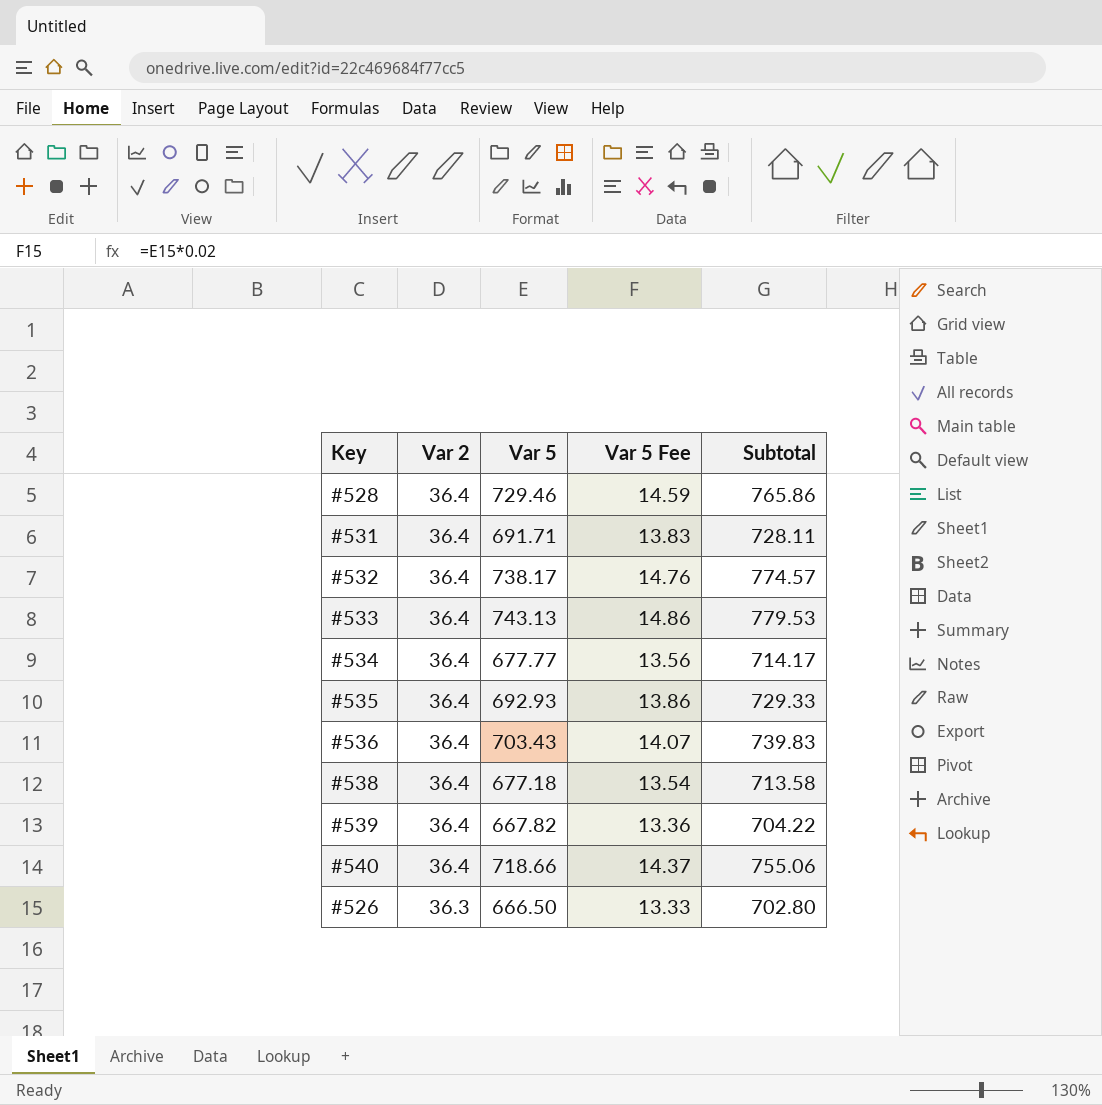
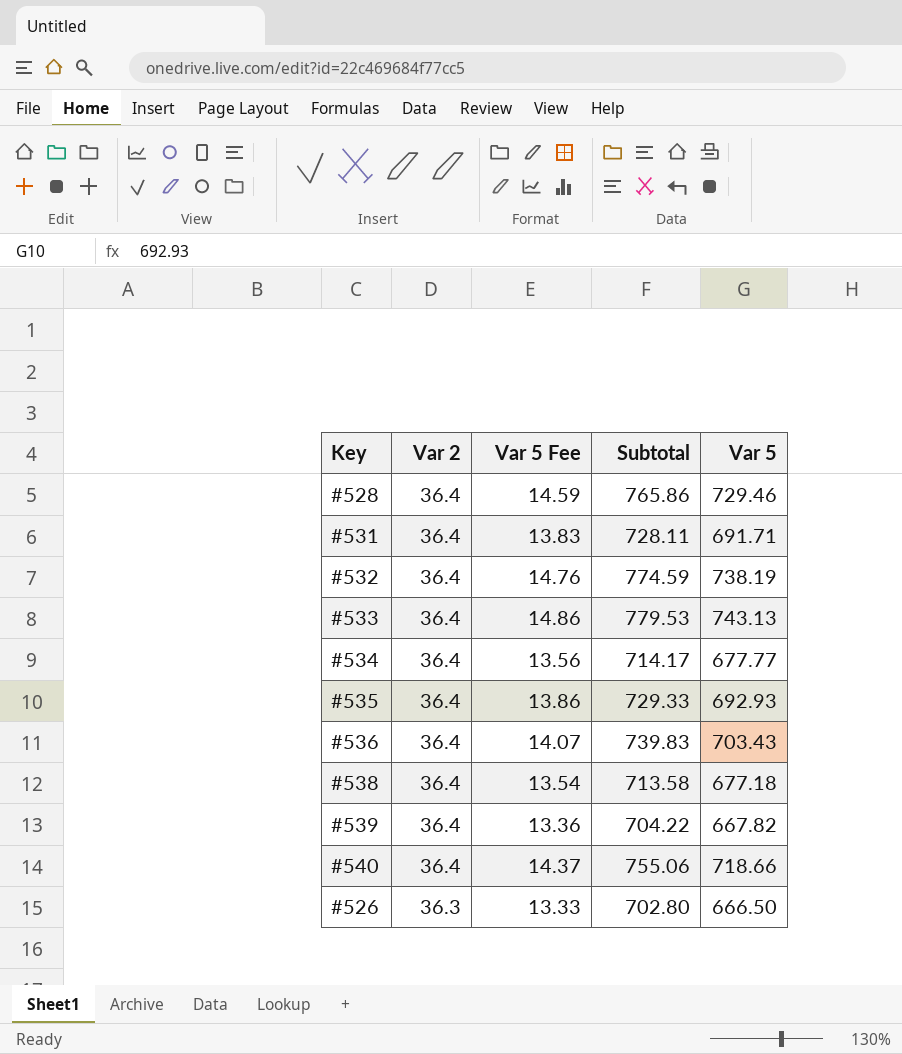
column Var 5 | position: 3 -> 5
#532 | Subtotal: 774.57 -> 774.59
#532 | Var 5: 738.17 -> 738.19

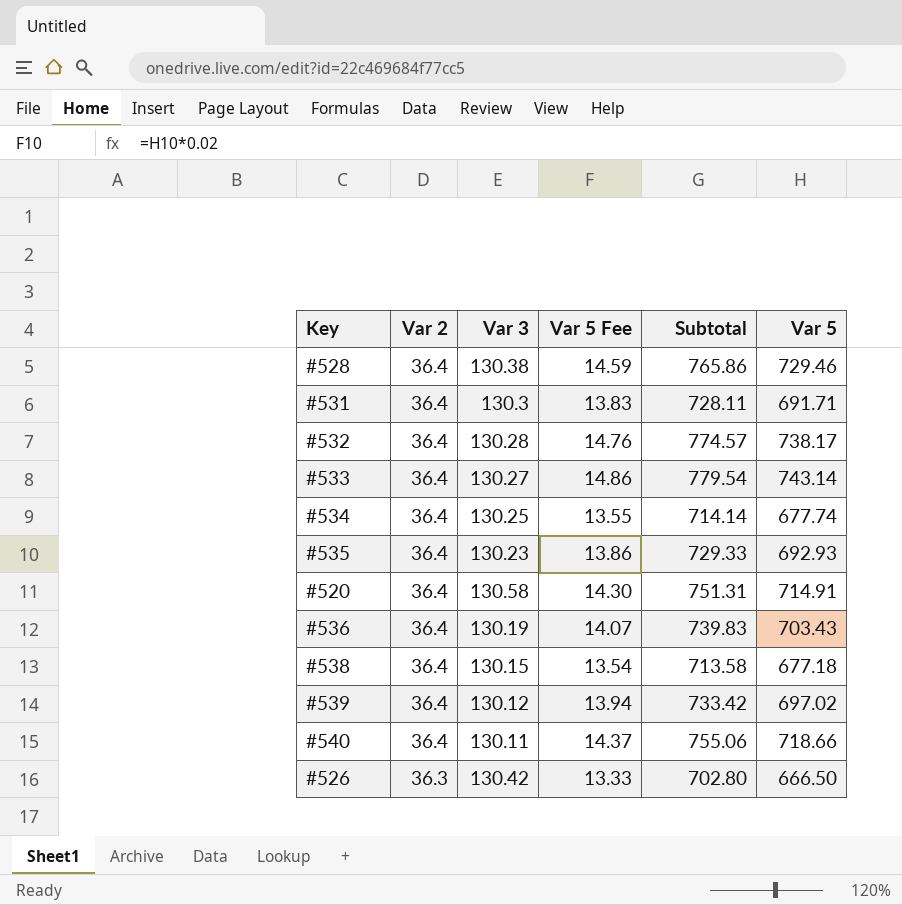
column Var 3 | position: none -> 3
#532 | Subtotal: 774.59 -> 774.57
#532 | Var 5: 738.19 -> 738.17
#533 | Subtotal: 779.53 -> 779.54
#533 | Var 5: 743.13 -> 743.14
#534 | Var 5 Fee: 13.56 -> 13.55
#534 | Subtotal: 714.17 -> 714.14
#534 | Var 5: 677.77 -> 677.74
row #520: none -> 36.4 | 130.58 | 14.30 | 751.31 | 714.91
#539 | Var 5 Fee: 13.36 -> 13.94
#539 | Subtotal: 704.22 -> 733.42
#539 | Var 5: 667.82 -> 697.02

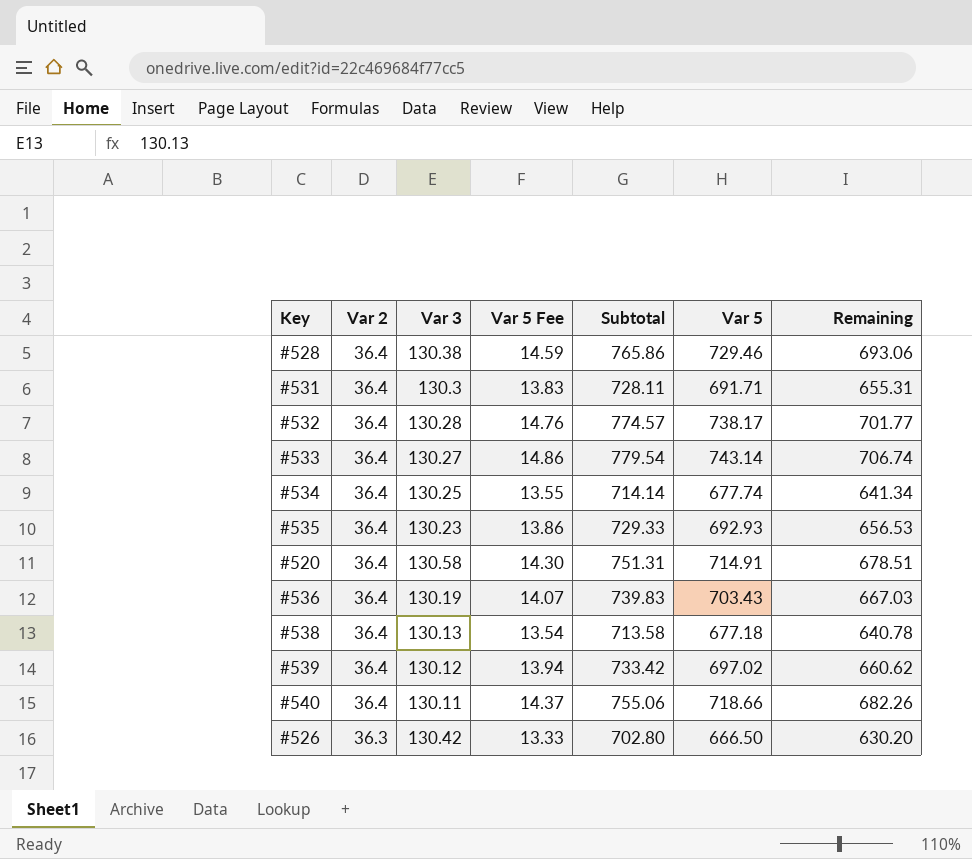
column Remaining | formula: none -> [Var 5] - [Var 2]
#538 | Var 3: 130.15 -> 130.13

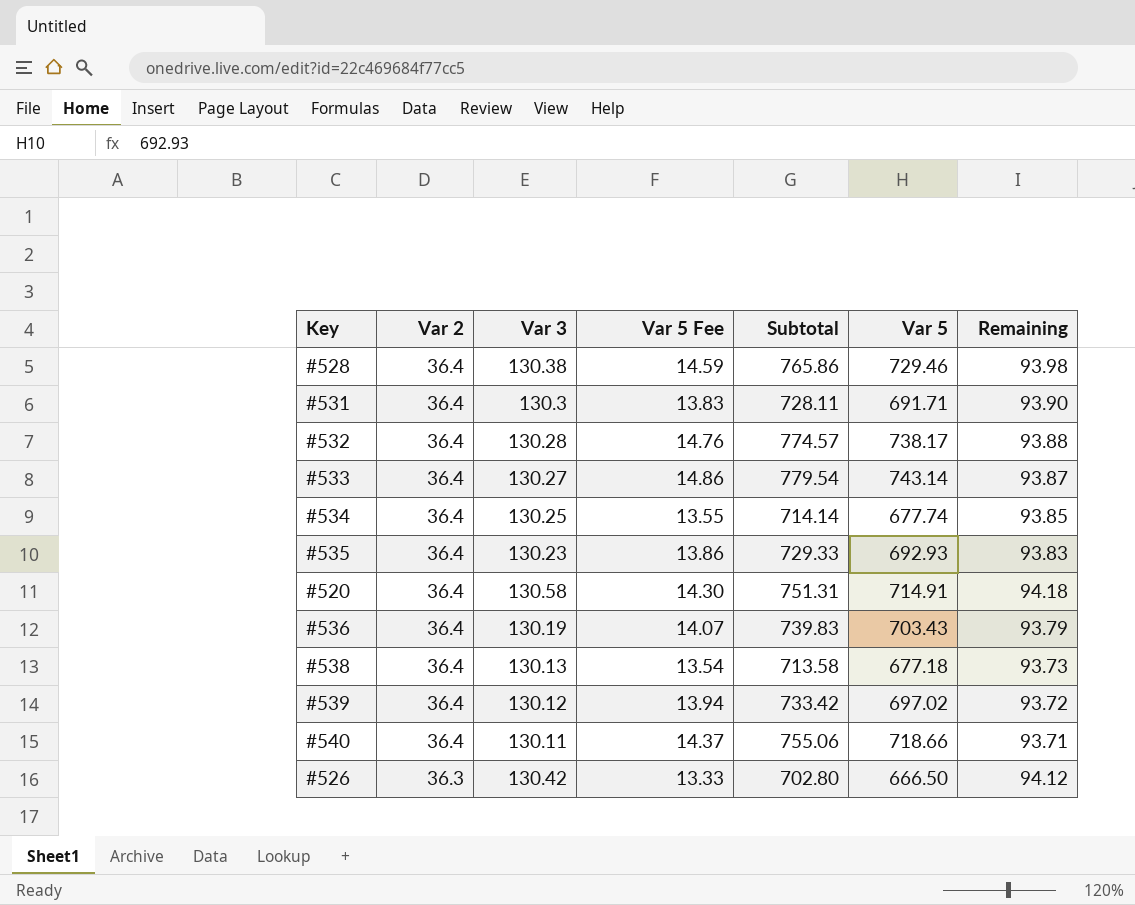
column Remaining | formula: [Var 5] - [Var 2] -> [Var 3] - [Var 2]

